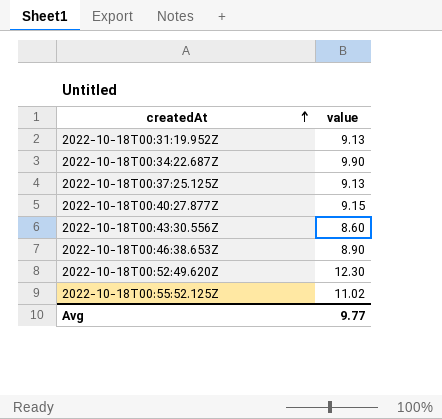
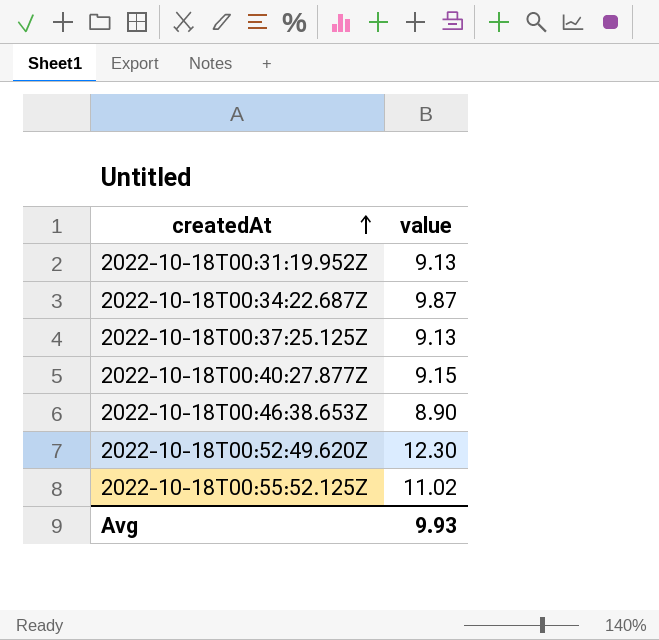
row 2022-10-18T00:43:30.556Z: 8.60 -> none
2022-10-18T00:34:22.687Z | value: 9.90 -> 9.87
Avg | value: 9.77 -> 9.93

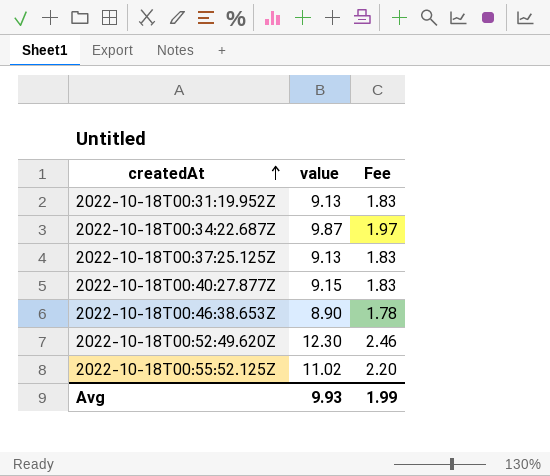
column Fee | formula: none -> [value] * 0.2

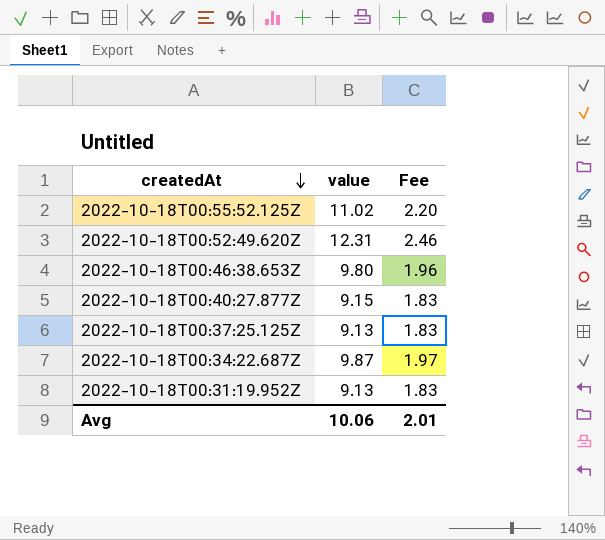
row order: createdAt ascending -> createdAt descending
2022-10-18T00:52:49.620Z | value: 12.30 -> 12.31
2022-10-18T00:46:38.653Z | value: 8.90 -> 9.80
2022-10-18T00:46:38.653Z | Fee: 1.78 -> 1.96
Avg | value: 9.93 -> 10.06
Avg | Fee: 1.99 -> 2.01

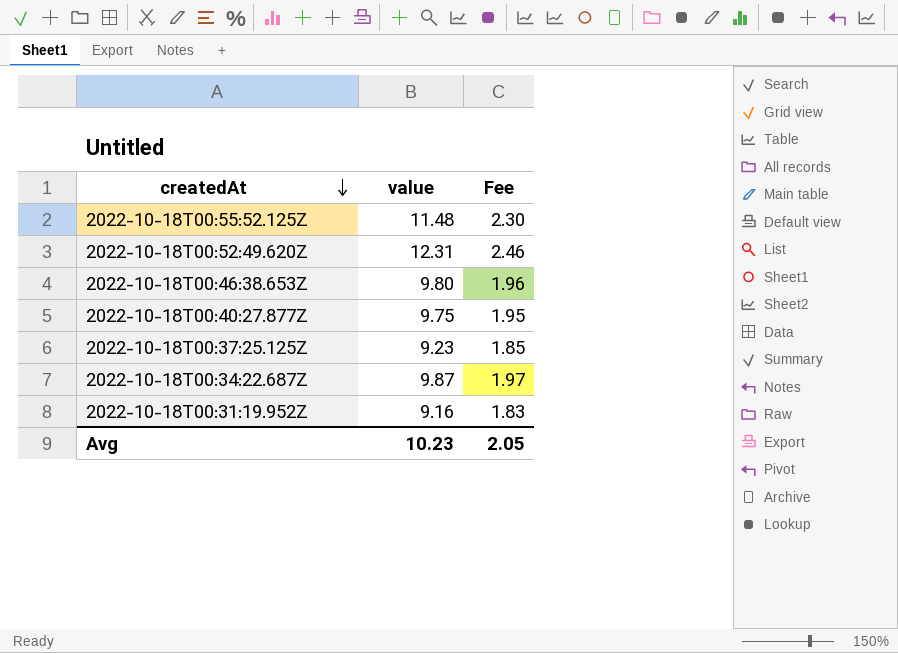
2022-10-18T00:55:52.125Z | value: 11.02 -> 11.48
2022-10-18T00:55:52.125Z | Fee: 2.20 -> 2.30
2022-10-18T00:40:27.877Z | value: 9.15 -> 9.75
2022-10-18T00:40:27.877Z | Fee: 1.83 -> 1.95
2022-10-18T00:37:25.125Z | value: 9.13 -> 9.23
2022-10-18T00:37:25.125Z | Fee: 1.83 -> 1.85
2022-10-18T00:31:19.952Z | value: 9.13 -> 9.16
Avg | value: 10.06 -> 10.23
Avg | Fee: 2.01 -> 2.05

